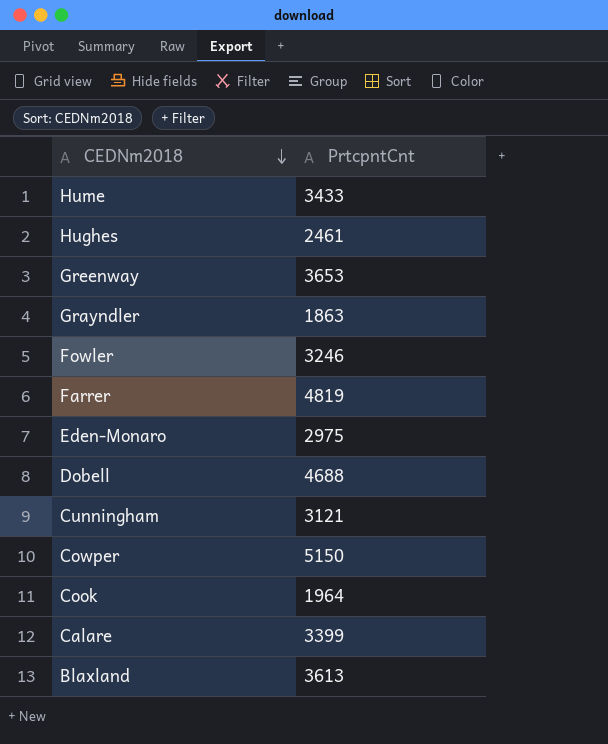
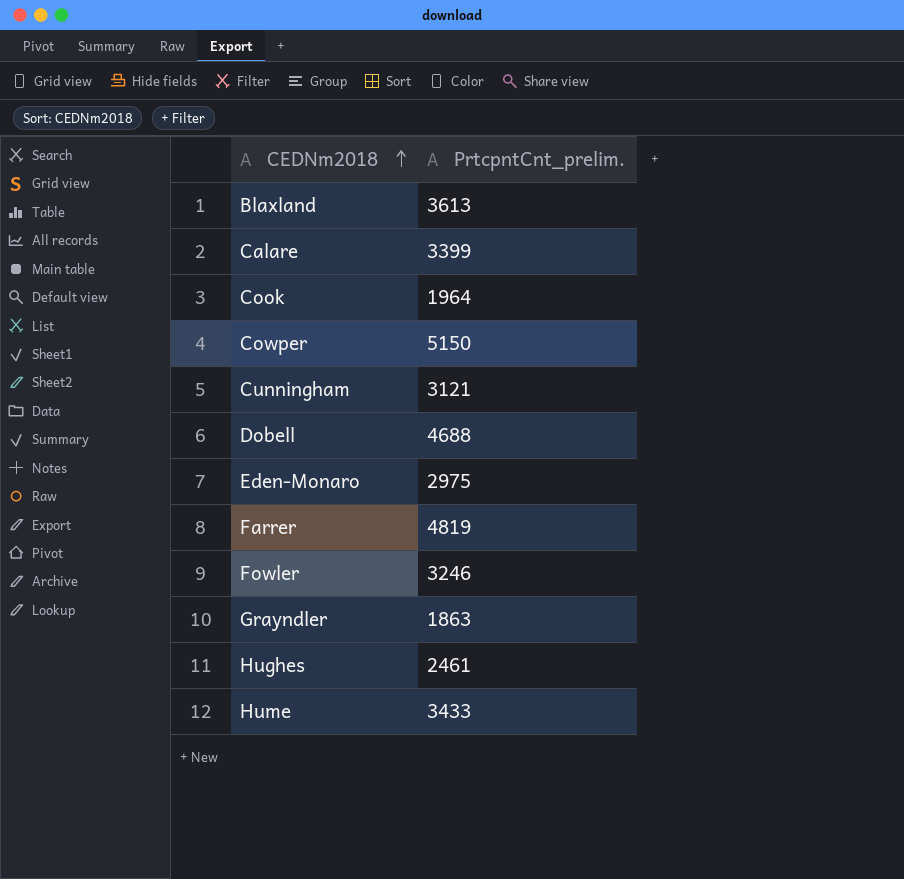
row order: CEDNm2018 descending -> CEDNm2018 ascending
column name: PrtcpntCnt -> PrtcpntCnt_prelim.
row Greenway: 3653 -> none

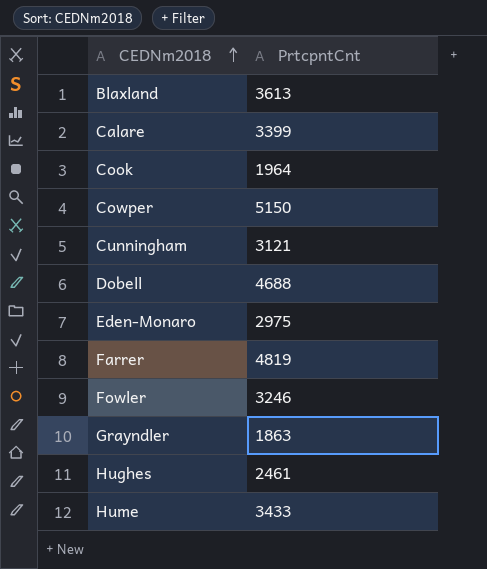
column name: PrtcpntCnt_prelim. -> PrtcpntCnt

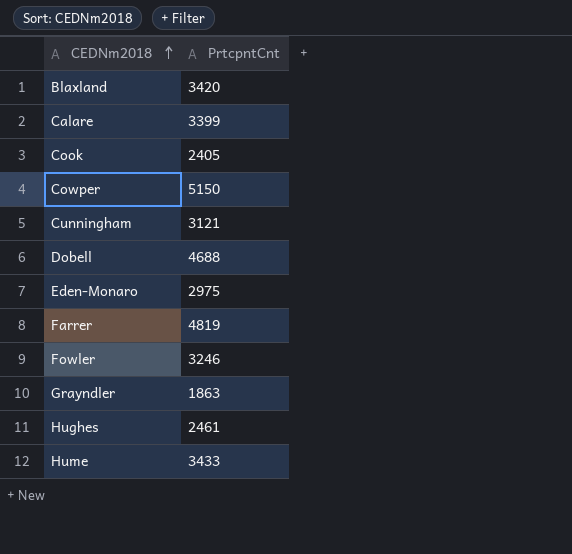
Blaxland | PrtcpntCnt: 3613 -> 3420
Cook | PrtcpntCnt: 1964 -> 2405

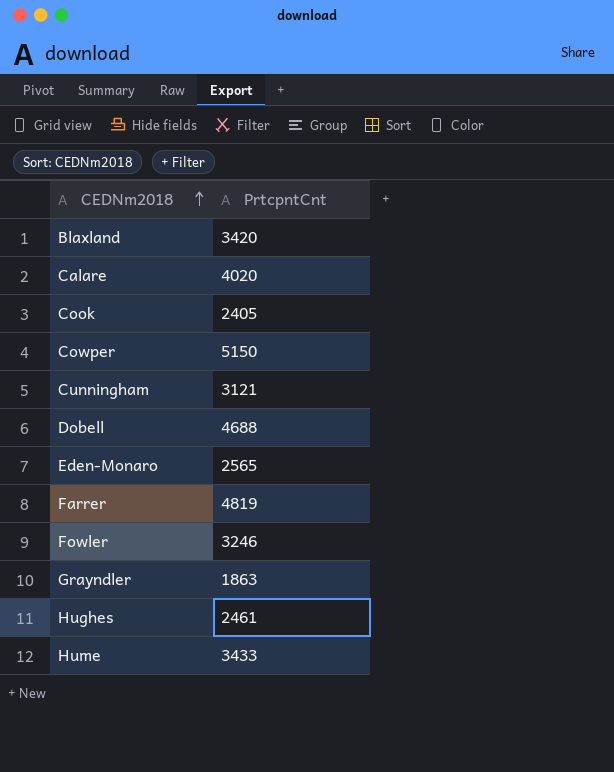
Calare | PrtcpntCnt: 3399 -> 4020
Eden-Monaro | PrtcpntCnt: 2975 -> 2565

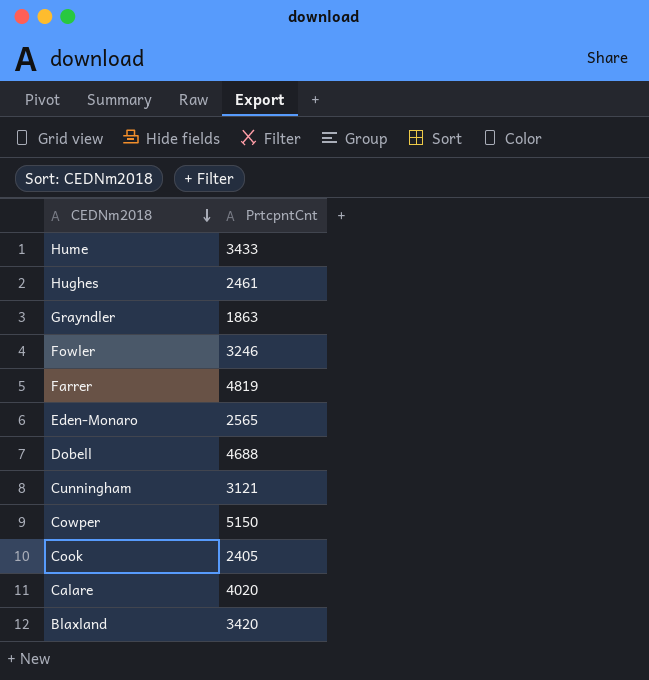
row order: CEDNm2018 ascending -> CEDNm2018 descending

